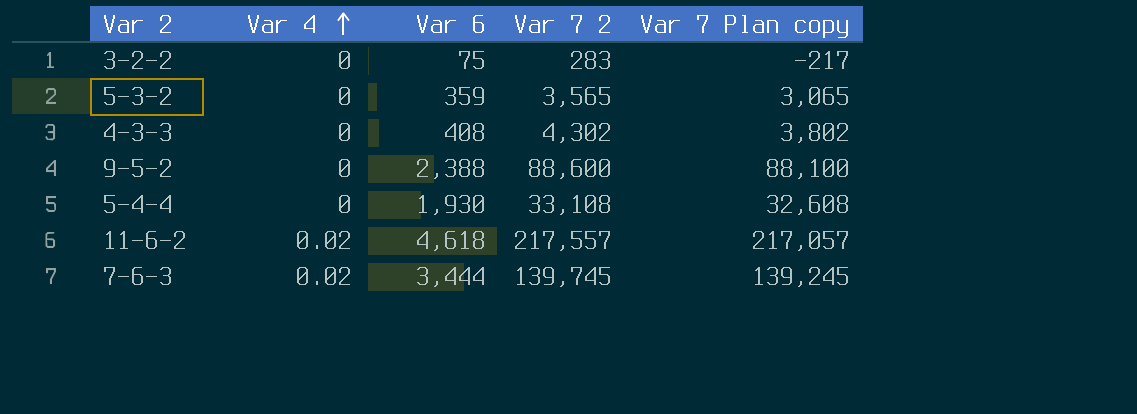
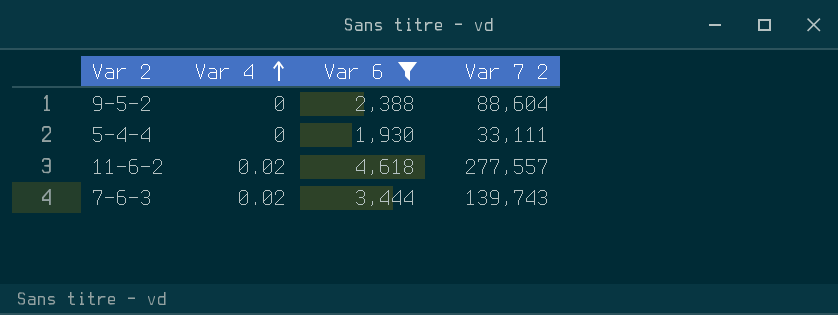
filter: none -> Var 6 >= 1,930
column Var 7 Plan copy | formula: [Var 7 2] - 500 -> none
9-5-2 | Var 7 2: 88,600 -> 88,604
5-4-4 | Var 7 2: 33,108 -> 33,111
11-6-2 | Var 7 2: 217,557 -> 277,557
7-6-3 | Var 7 2: 139,745 -> 139,743

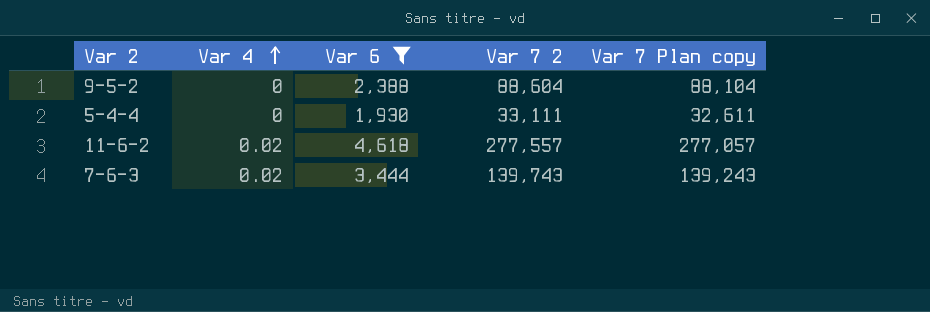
column Var 7 Plan copy | formula: none -> [Var 7 2] - 500

